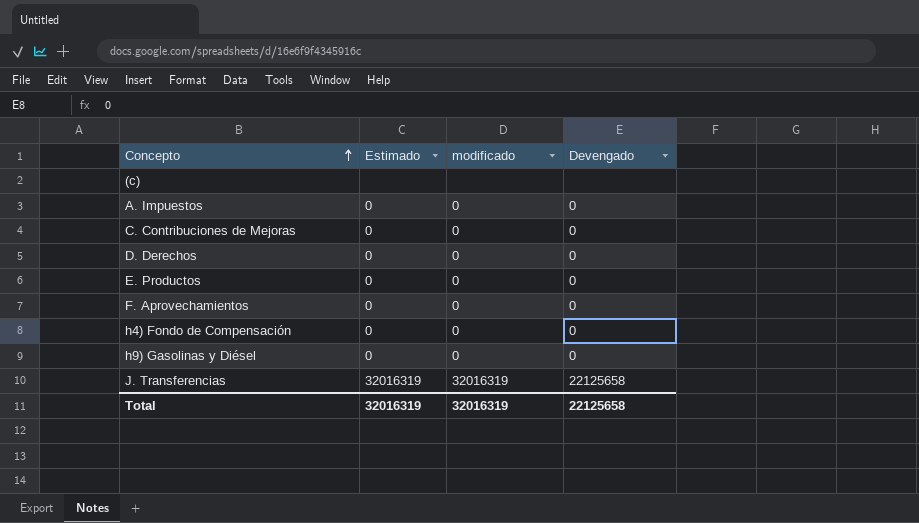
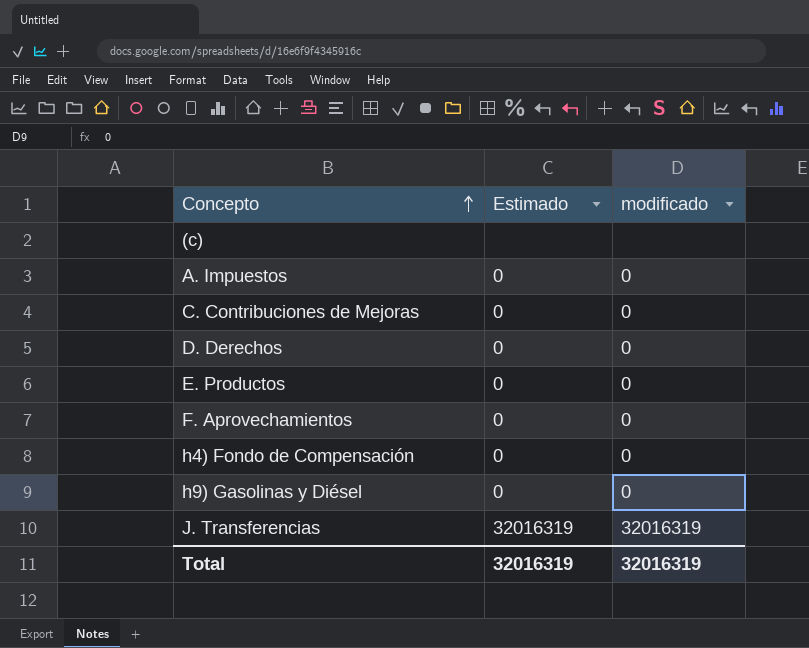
column Devengado | position: 4 -> none

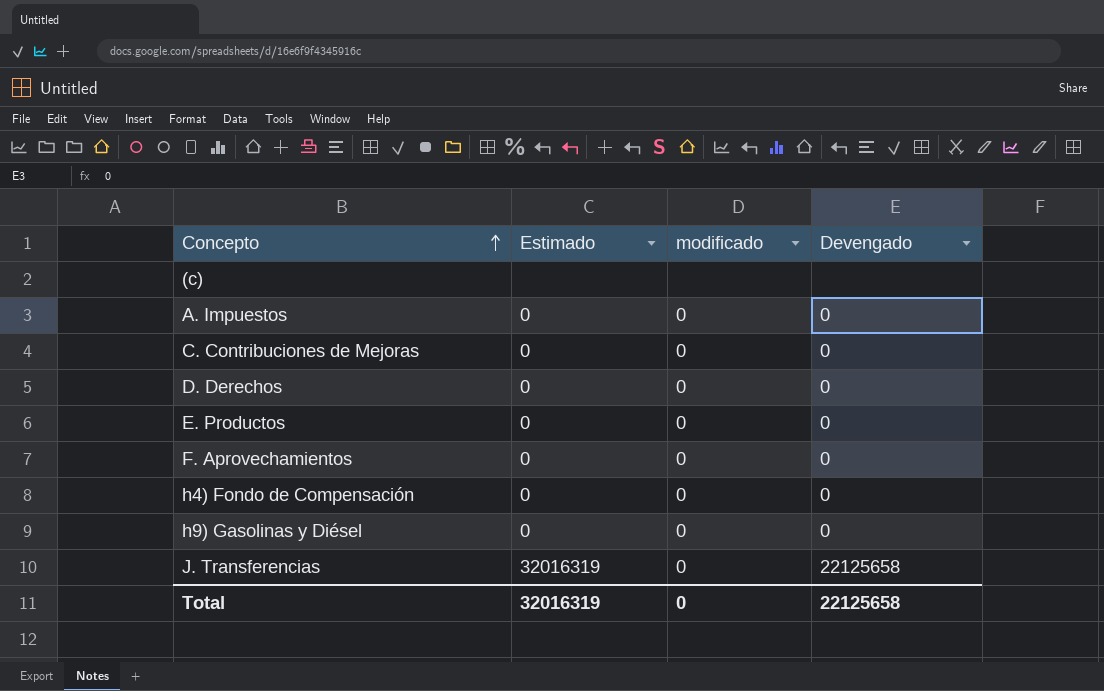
column Devengado | position: none -> 4
J. Transferencias | modificado: 32016319 -> 0
Total | modificado: 32016319 -> 0

